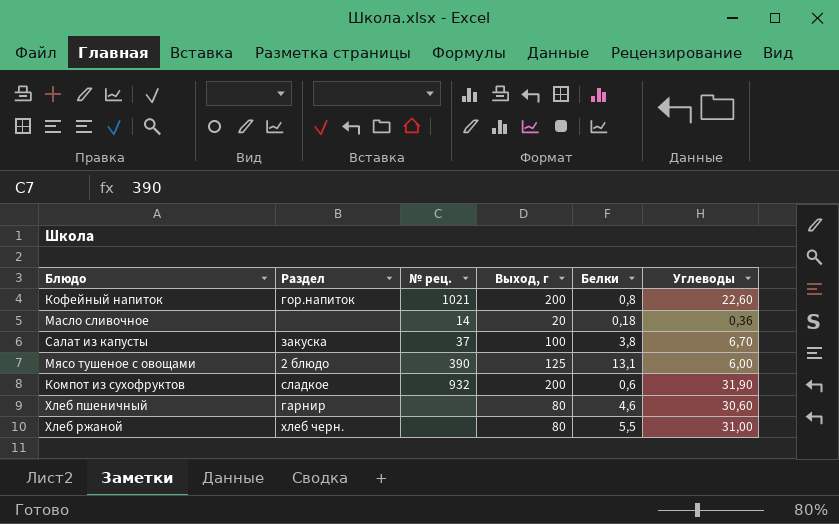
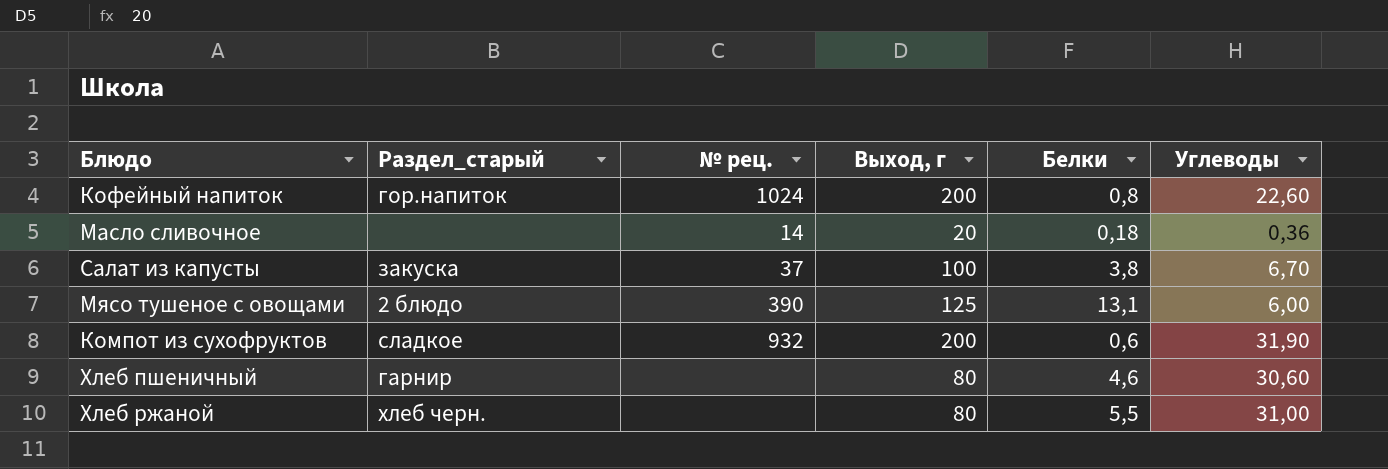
column name: Раздел -> Раздел_старый
Кофейный напиток | № рец.: 1021 -> 1024

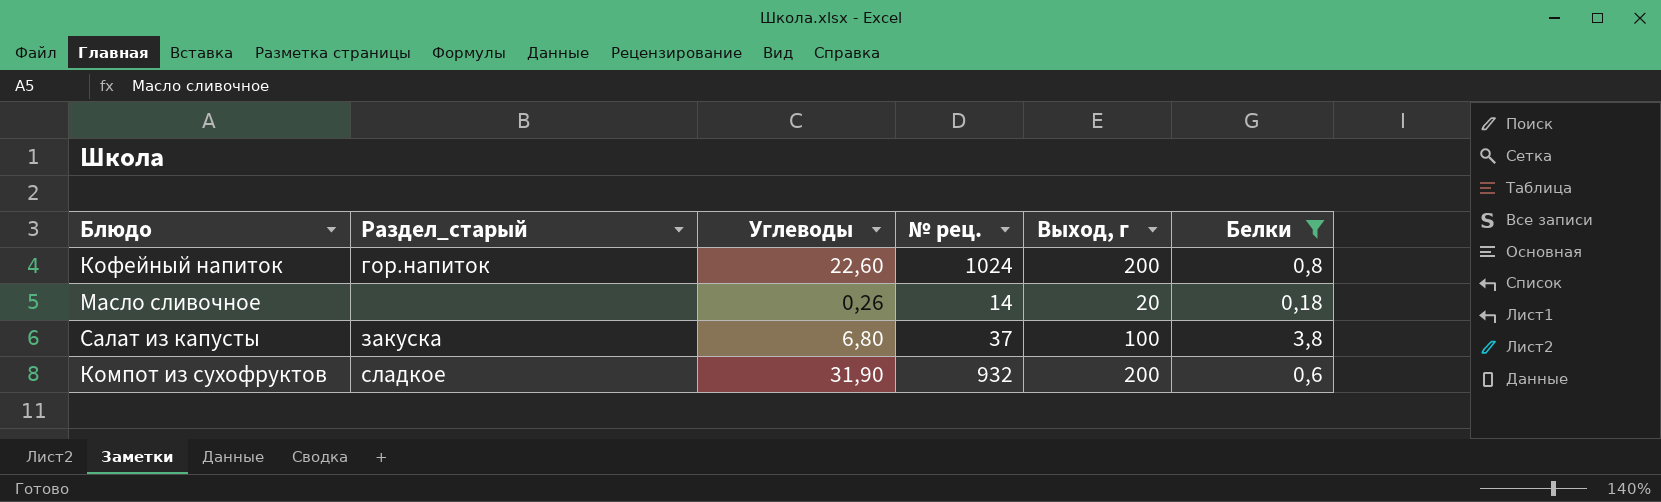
filter: none -> Белки <= 3,8
column Углеводы | position: 6 -> 3
Масло сливочное | Углеводы: 0,36 -> 0,26
Салат из капусты | Углеводы: 6,70 -> 6,80

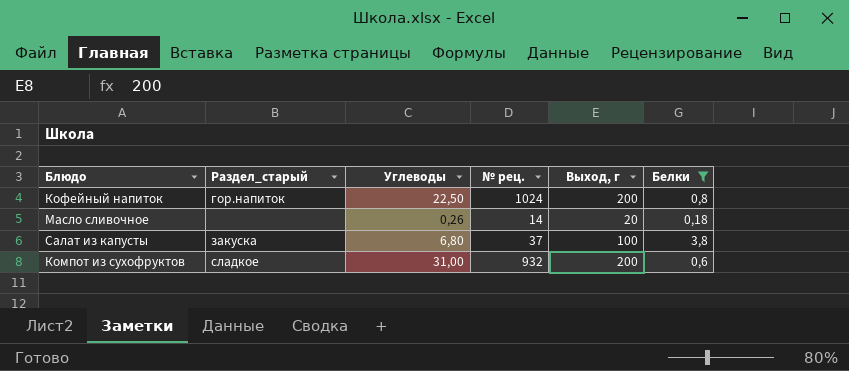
Кофейный напиток | Углеводы: 22,60 -> 22,50
Компот из сухофруктов | Углеводы: 31,90 -> 31,00

